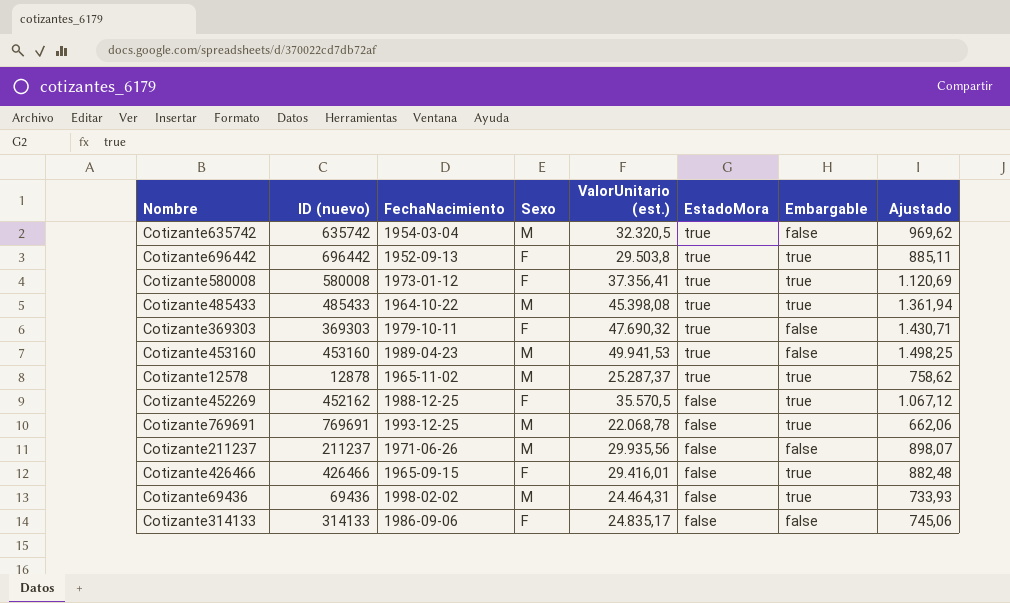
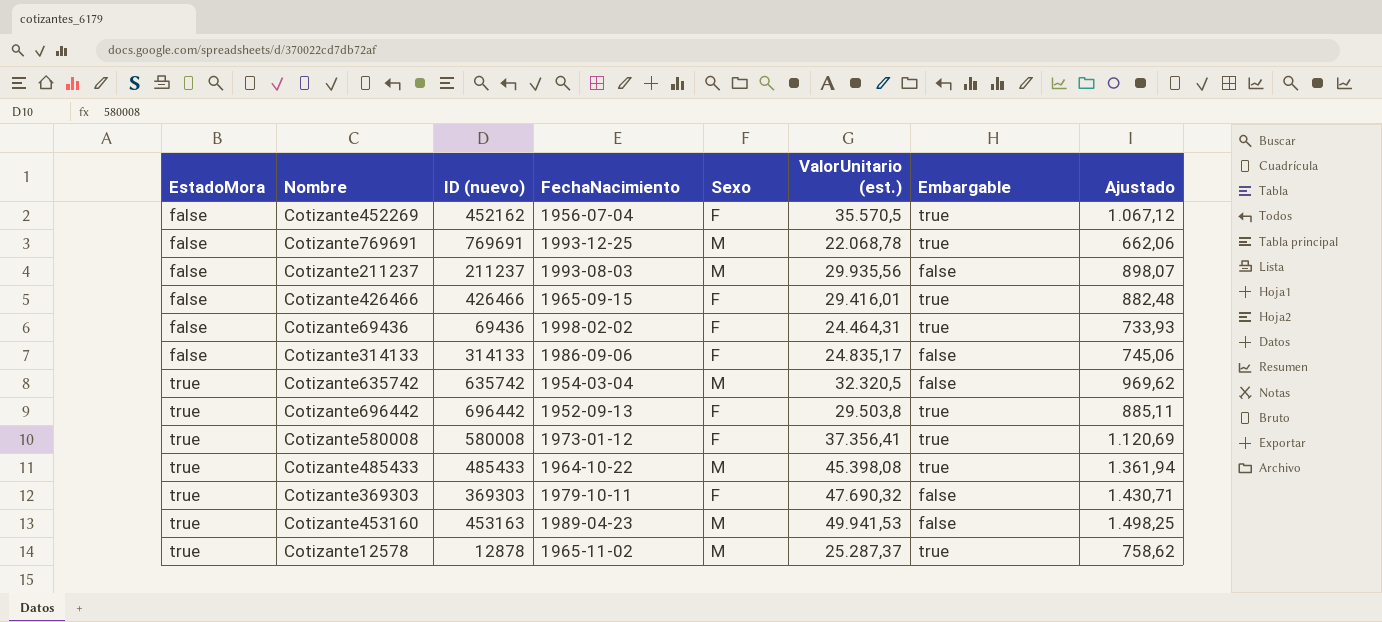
row order: EstadoMora descending -> EstadoMora ascending
column EstadoMora | position: 6 -> 1
Cotizante452269 | FechaNacimiento: 1988-12-25 -> 1956-07-04
Cotizante211237 | FechaNacimiento: 1971-06-26 -> 1993-08-03
Cotizante69436 | Sexo: M -> F
Cotizante453160 | ID (nuevo): 453160 -> 453163

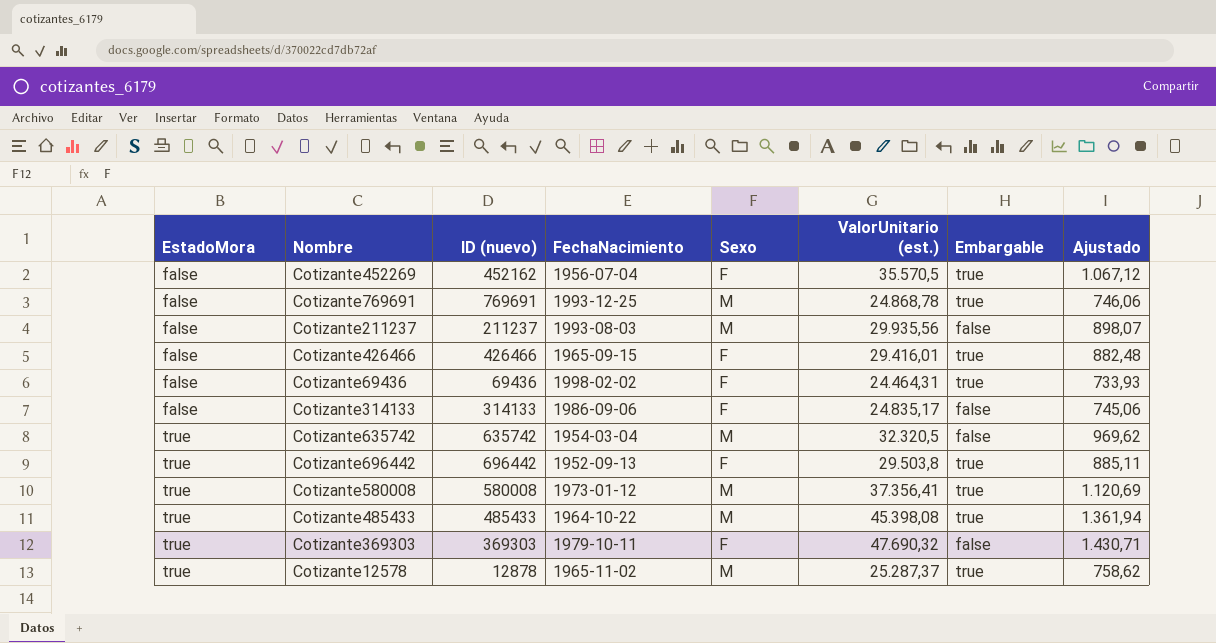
row Cotizante453160: true | 453163 | 1989-04-23 | M | 49.941,53 | false | 1.498,25 -> none
Cotizante769691 | ValorUnitario (est.): 22.068,78 -> 24.868,78
Cotizante769691 | Ajustado: 662,06 -> 746,06
Cotizante580008 | Sexo: F -> M

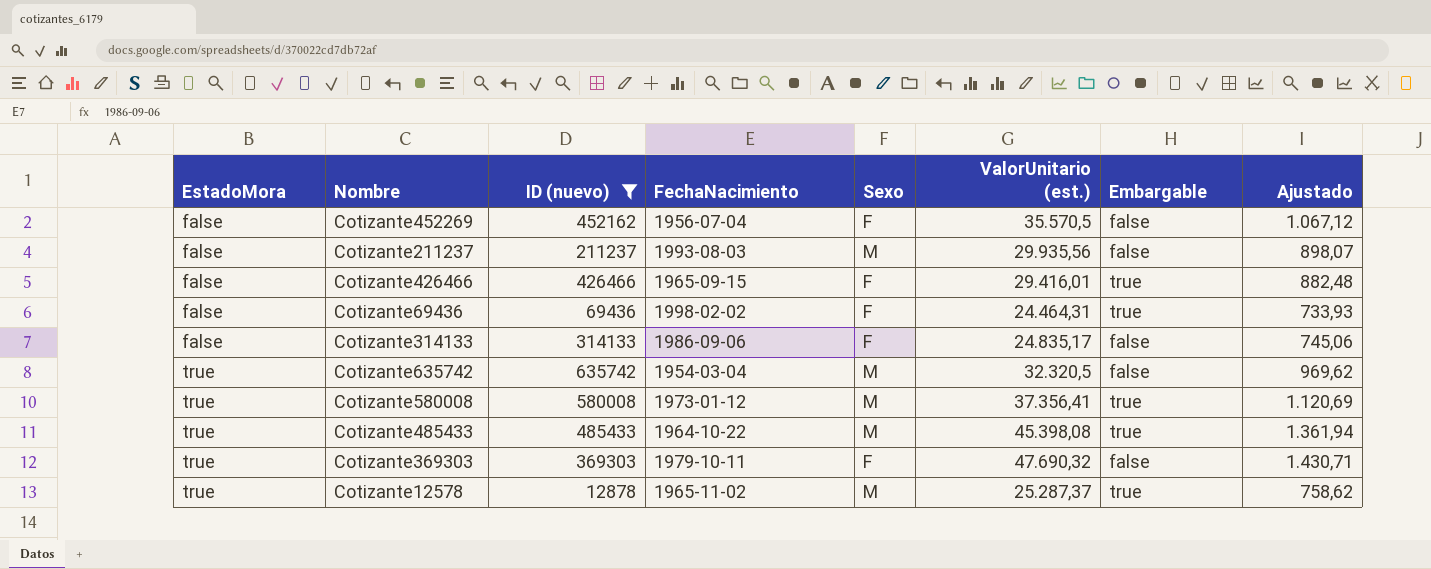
filter: none -> ID (nuevo) <= 635742
Cotizante452269 | Embargable: true -> false

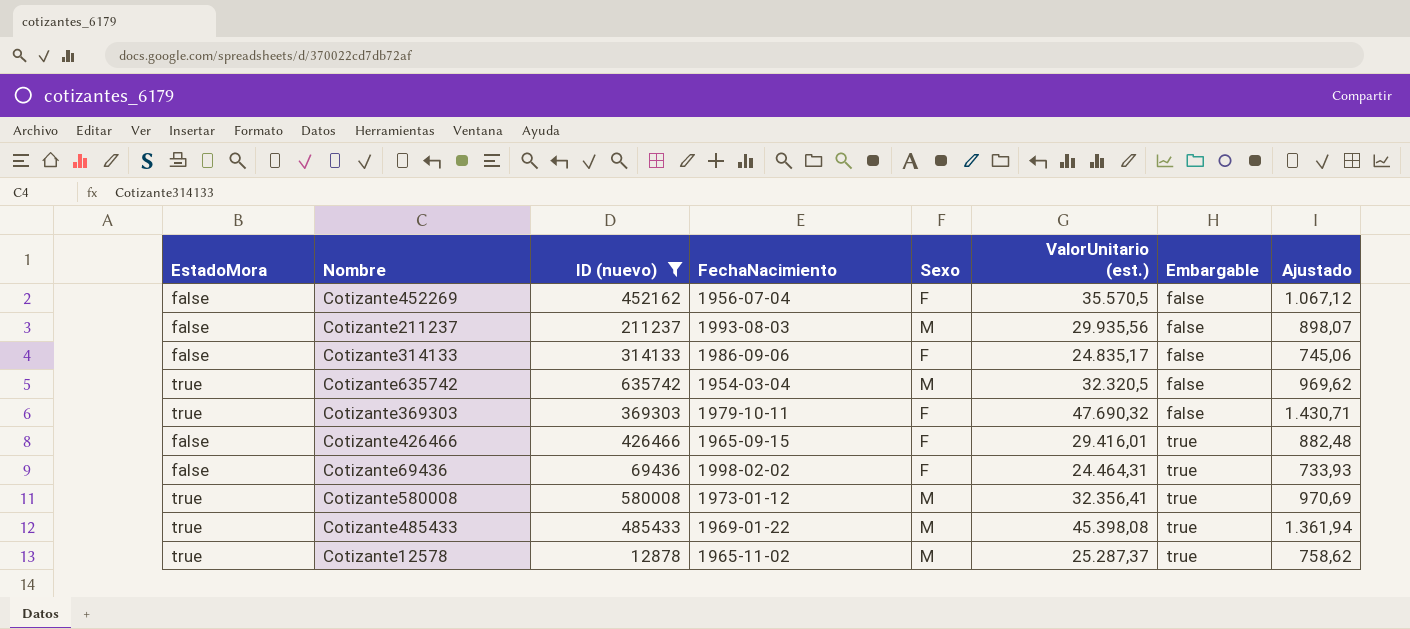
row order: EstadoMora ascending -> Embargable ascending
Cotizante580008 | ValorUnitario (est.): 37.356,41 -> 32.356,41
Cotizante580008 | Ajustado: 1.120,69 -> 970,69
Cotizante485433 | FechaNacimiento: 1964-10-22 -> 1969-01-22

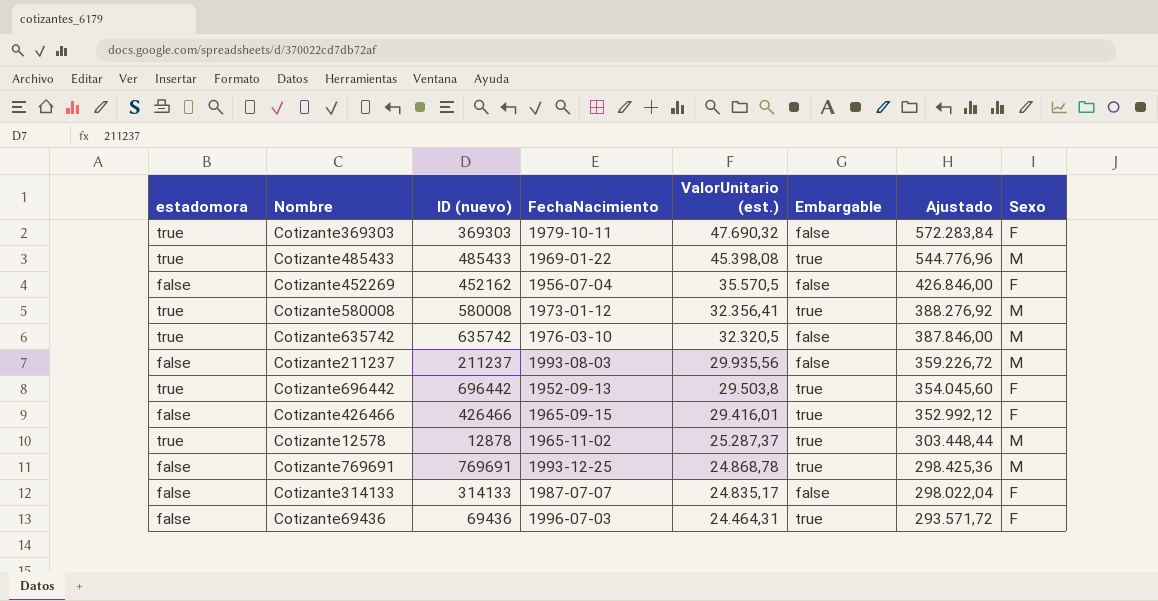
filter: ID (nuevo) <= 635742 -> none
row order: Embargable ascending -> ValorUnitario (est.) descending
column name: EstadoMora -> estadomora
column Ajustado | formula: [ValorUnitario (est.)] * 0,03 -> [ValorUnitario (est.)] * 12
column Sexo | position: 5 -> 8
Cotizante635742 | FechaNacimiento: 1954-03-04 -> 1976-03-10
Cotizante314133 | FechaNacimiento: 1986-09-06 -> 1987-07-07
Cotizante69436 | FechaNacimiento: 1998-02-02 -> 1996-07-03

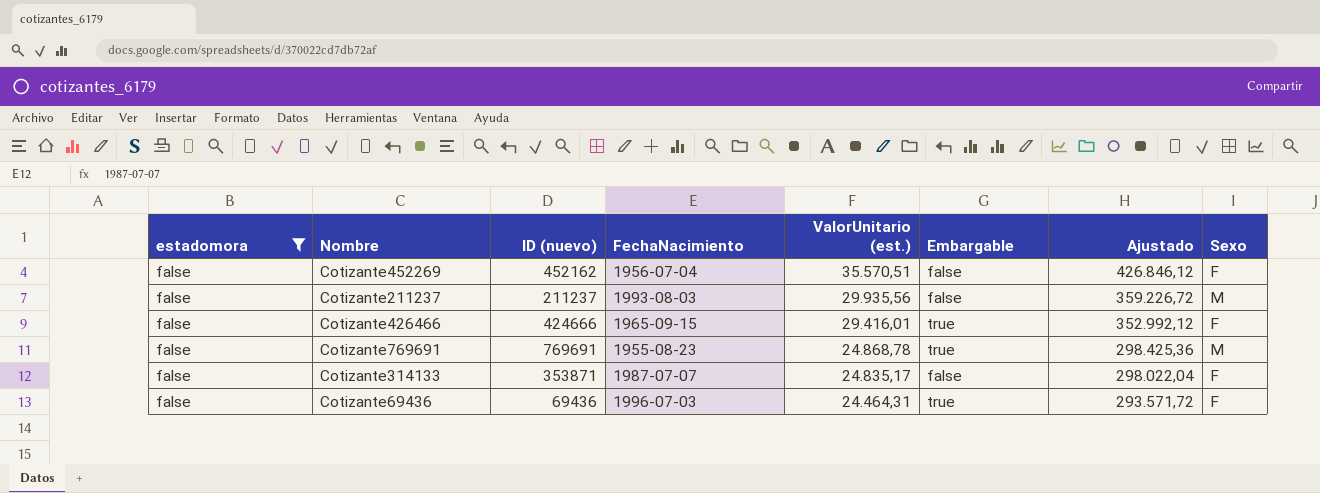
filter: none -> estadomora = false
Cotizante452269 | ValorUnitario (est.): 35.570,5 -> 35.570,51
Cotizante452269 | Ajustado: 426.846,00 -> 426.846,12
Cotizante426466 | ID (nuevo): 426466 -> 424666
Cotizante769691 | FechaNacimiento: 1993-12-25 -> 1955-08-23
Cotizante314133 | ID (nuevo): 314133 -> 353871

